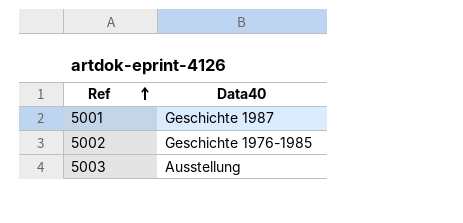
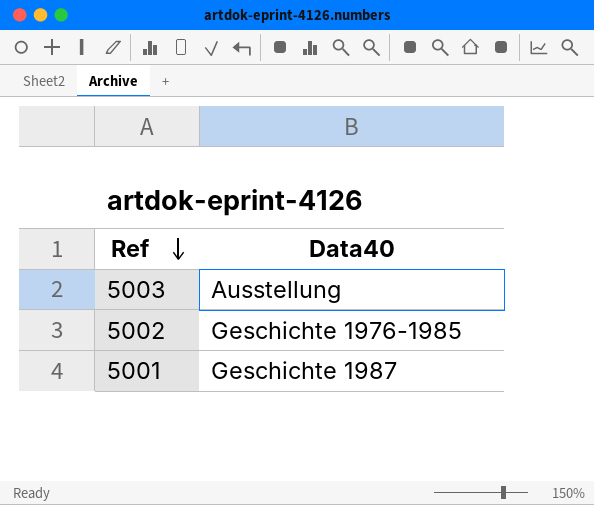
row order: Ref ascending -> Ref descending

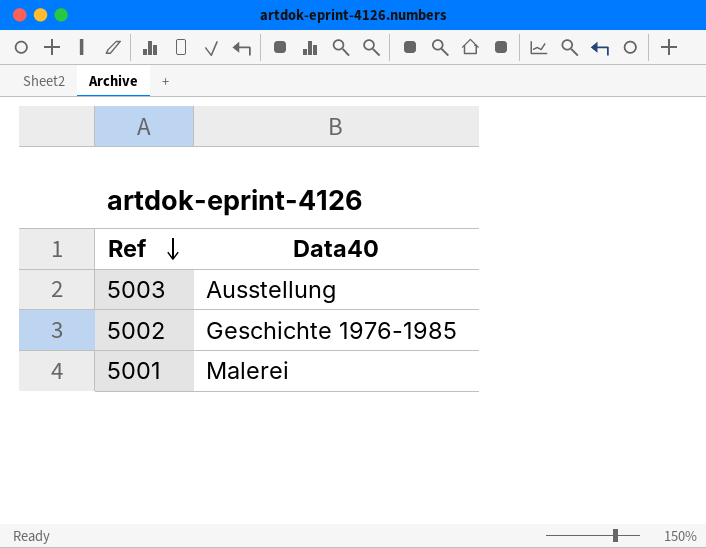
5001 | Data40: Geschichte 1987 -> Malerei

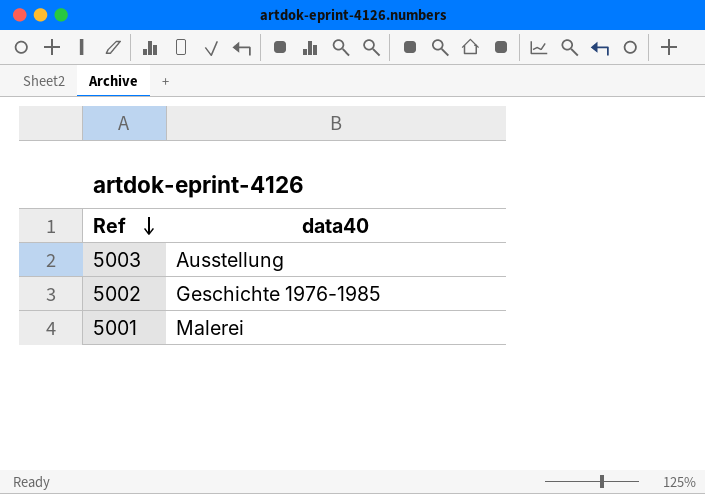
column name: Data40 -> data40

